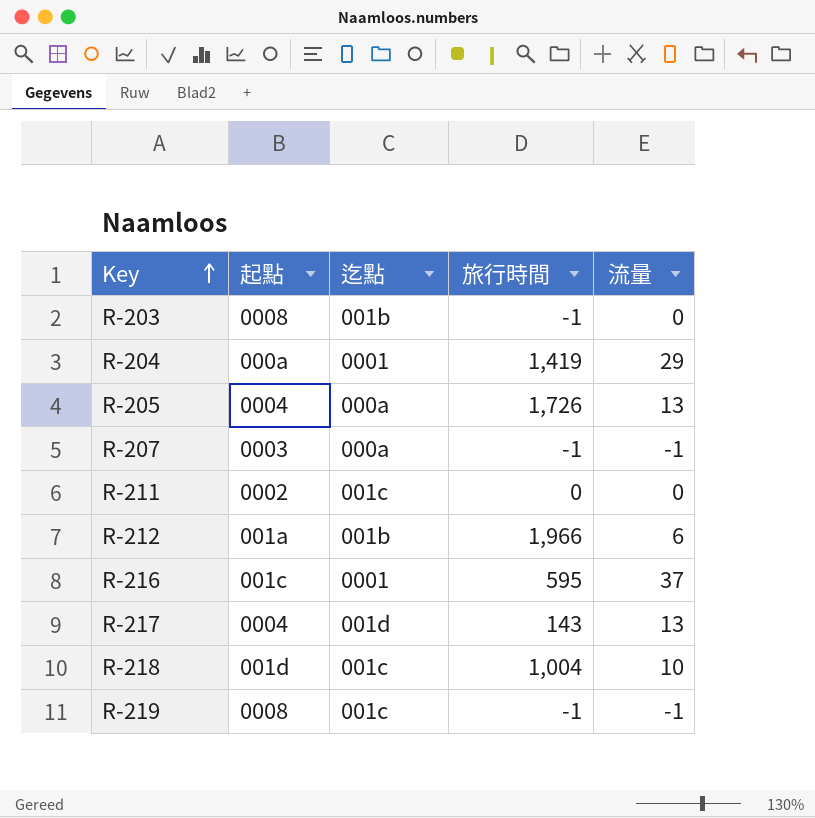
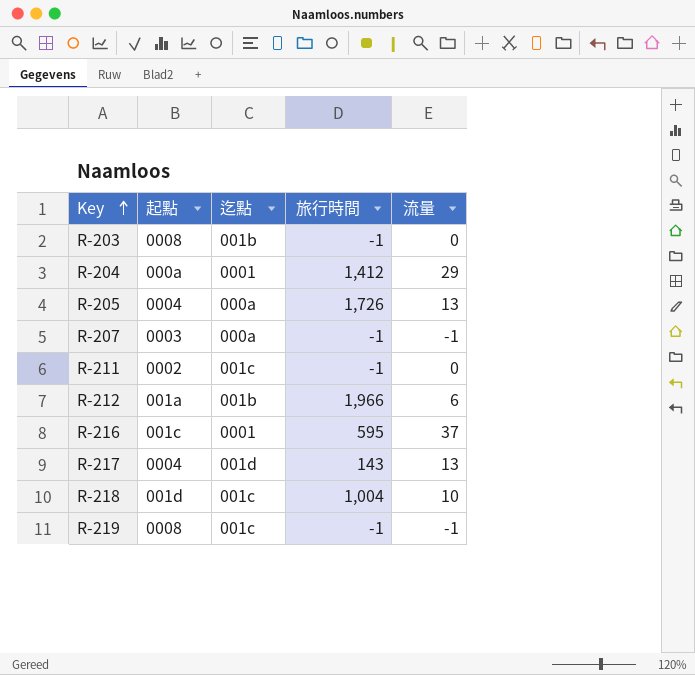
R-204 | 旅行時間: 1,419 -> 1,412
R-211 | 旅行時間: 0 -> -1

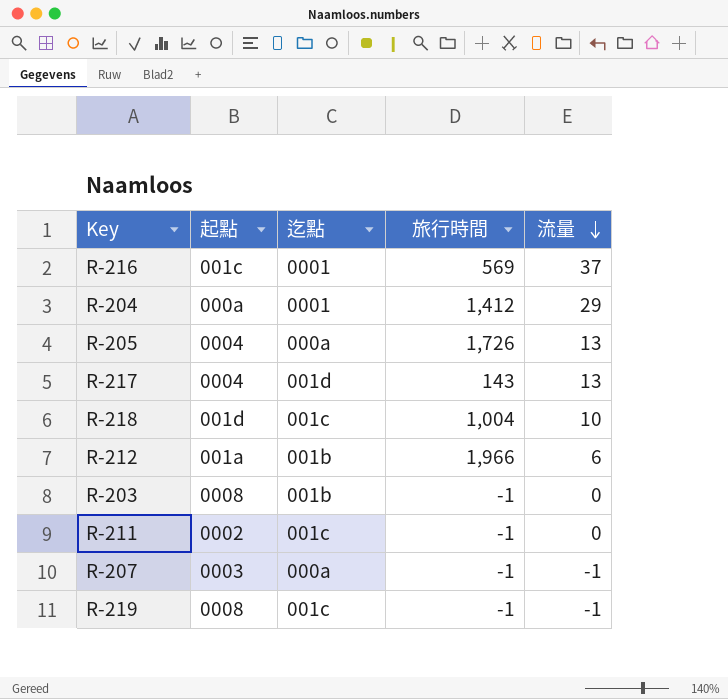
row order: Key ascending -> 流量 descending
R-216 | 旅行時間: 595 -> 569

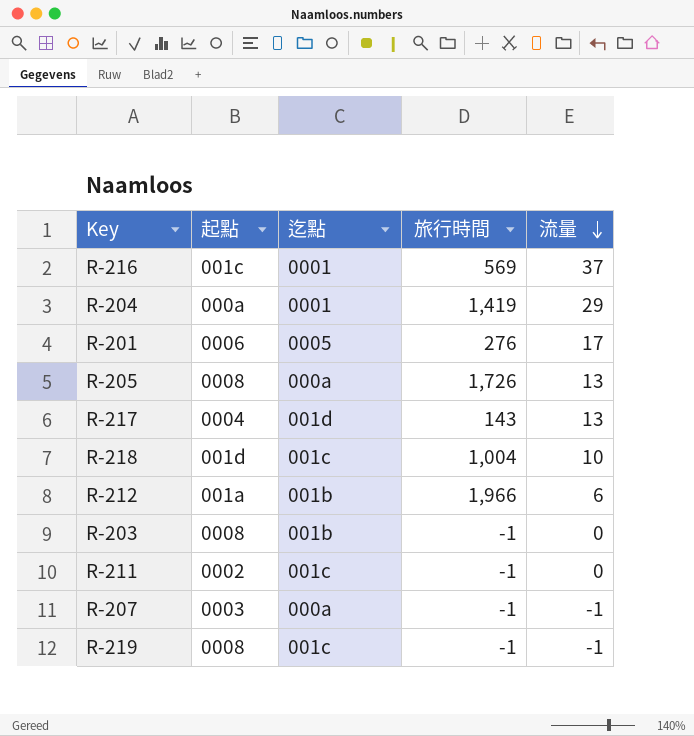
R-204 | 旅行時間: 1,412 -> 1,419
row R-201: none -> 0006 | 0005 | 276 | 17
R-205 | 起點: 0004 -> 0008

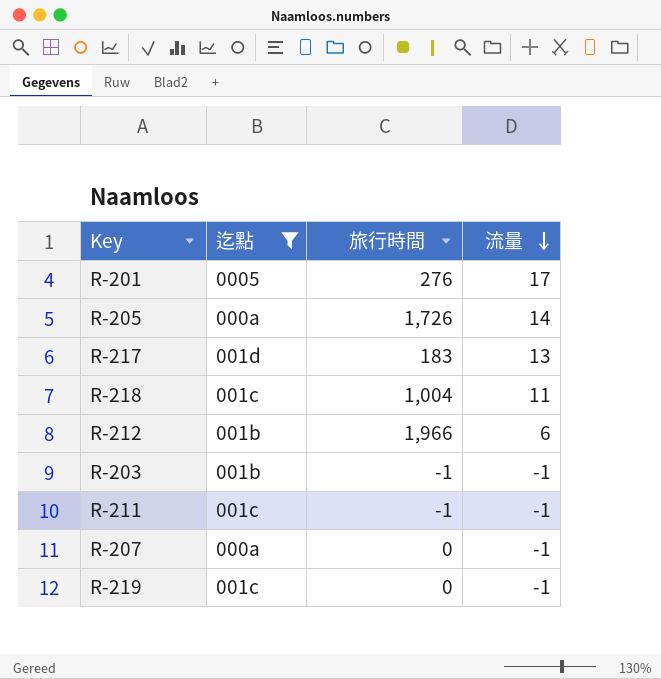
filter: none -> 迄點 != 0001
column 起點 | position: 2 -> none
R-205 | 流量: 13 -> 14
R-217 | 旅行時間: 143 -> 183
R-218 | 流量: 10 -> 11
R-203 | 流量: 0 -> -1
R-211 | 流量: 0 -> -1
R-207 | 旅行時間: -1 -> 0
R-219 | 旅行時間: -1 -> 0

